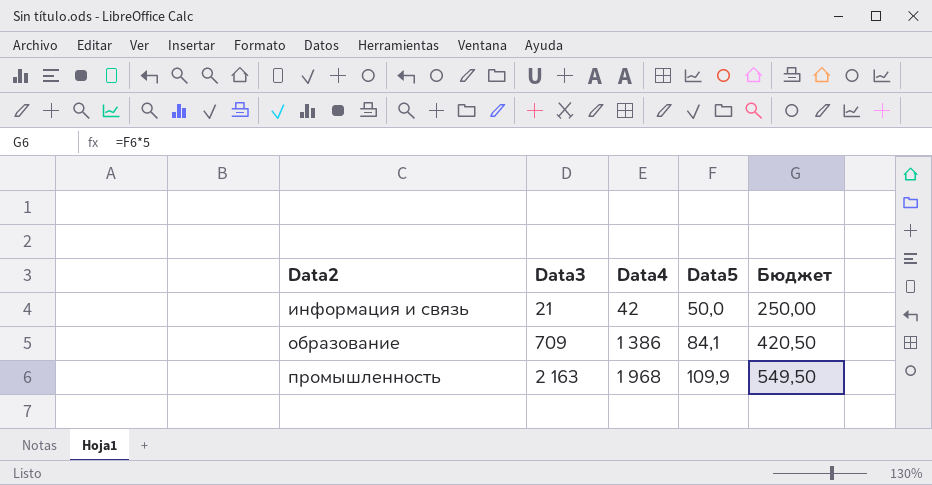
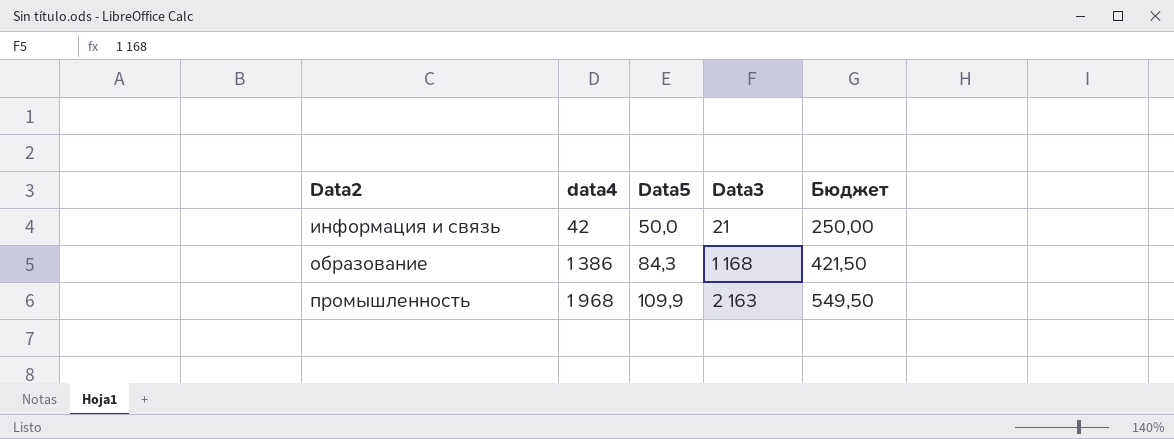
column name: Data4 -> data4
column Data3 | position: 2 -> 4
образование | Data5: 84,1 -> 84,3
образование | Data3: 709 -> 1 168
образование | Бюджет: 420,50 -> 421,50

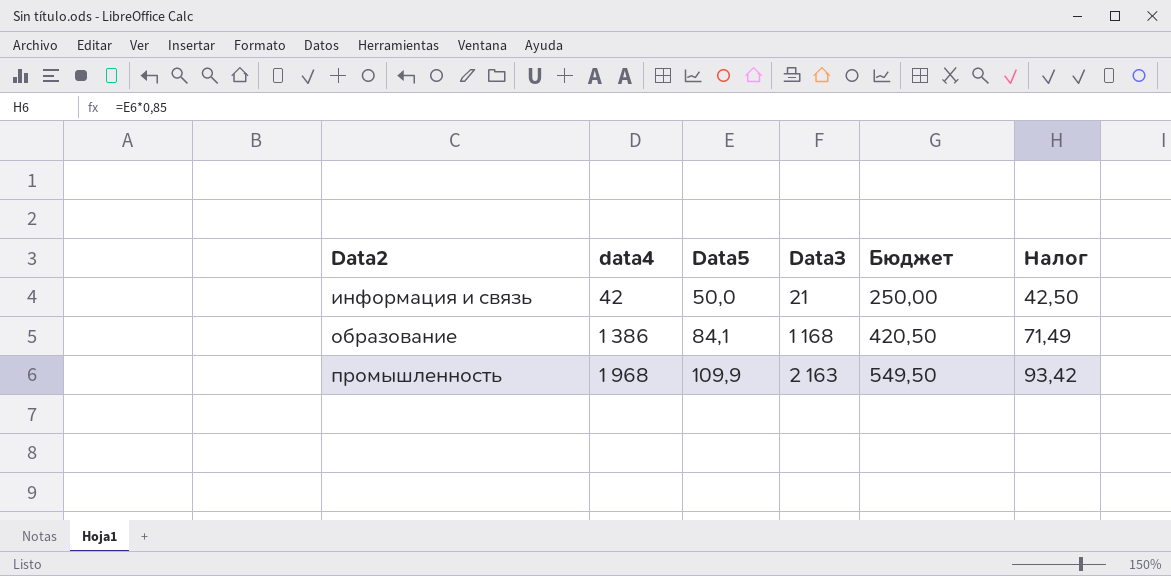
column Налог | formula: none -> [Data5] * 0,85
образование | Data5: 84,3 -> 84,1
образование | Бюджет: 421,50 -> 420,50

